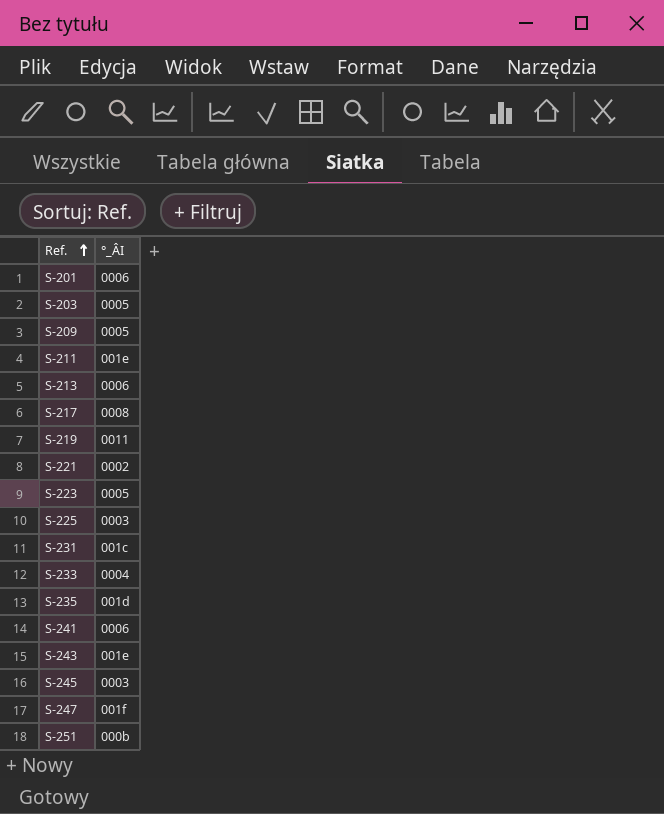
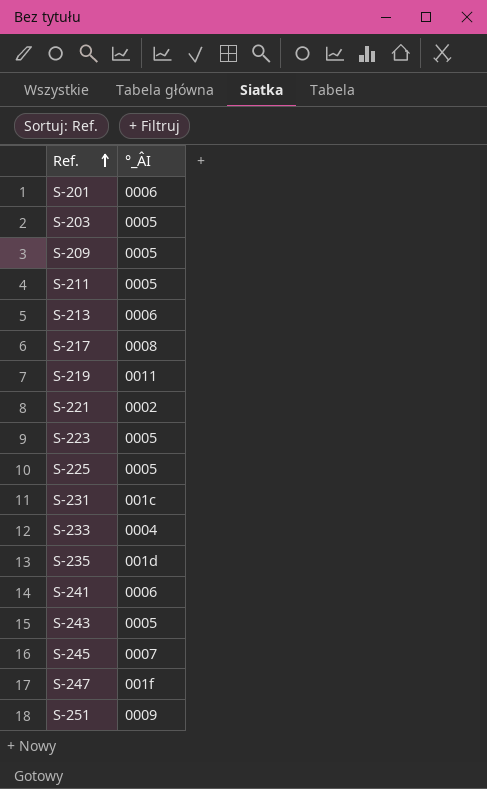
S-211 | °_ÂI: 001e -> 0005
S-225 | °_ÂI: 0003 -> 0005
S-243 | °_ÂI: 001e -> 0005
S-245 | °_ÂI: 0003 -> 0007
S-251 | °_ÂI: 000b -> 0009

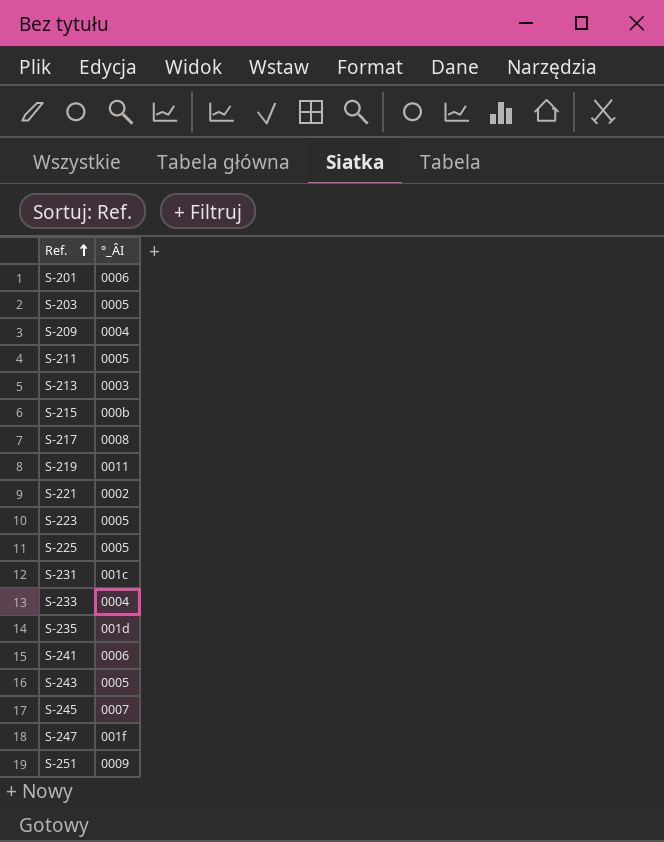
S-209 | °_ÂI: 0005 -> 0004
S-213 | °_ÂI: 0006 -> 0003
row S-215: none -> 000b

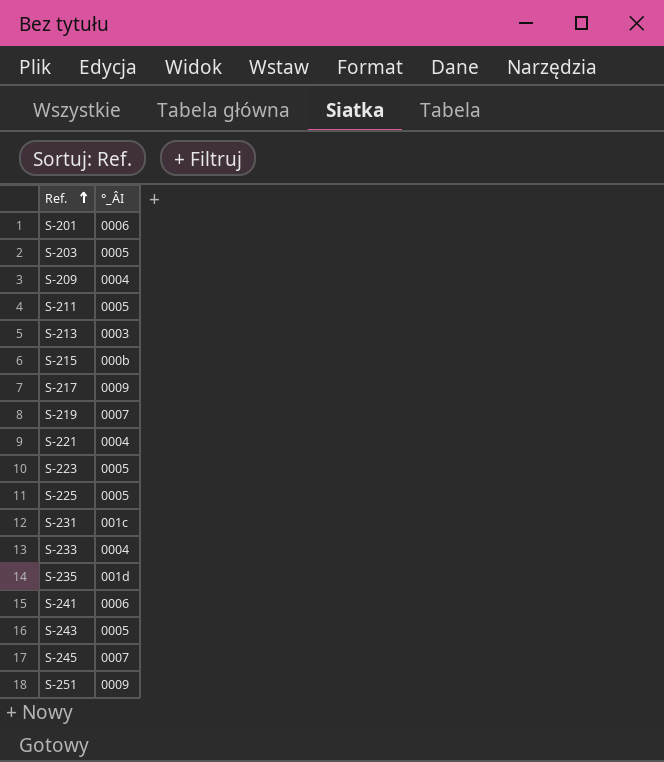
row S-247: 001f -> none
S-217 | °_ÂI: 0008 -> 0009
S-219 | °_ÂI: 0011 -> 0007
S-221 | °_ÂI: 0002 -> 0004

